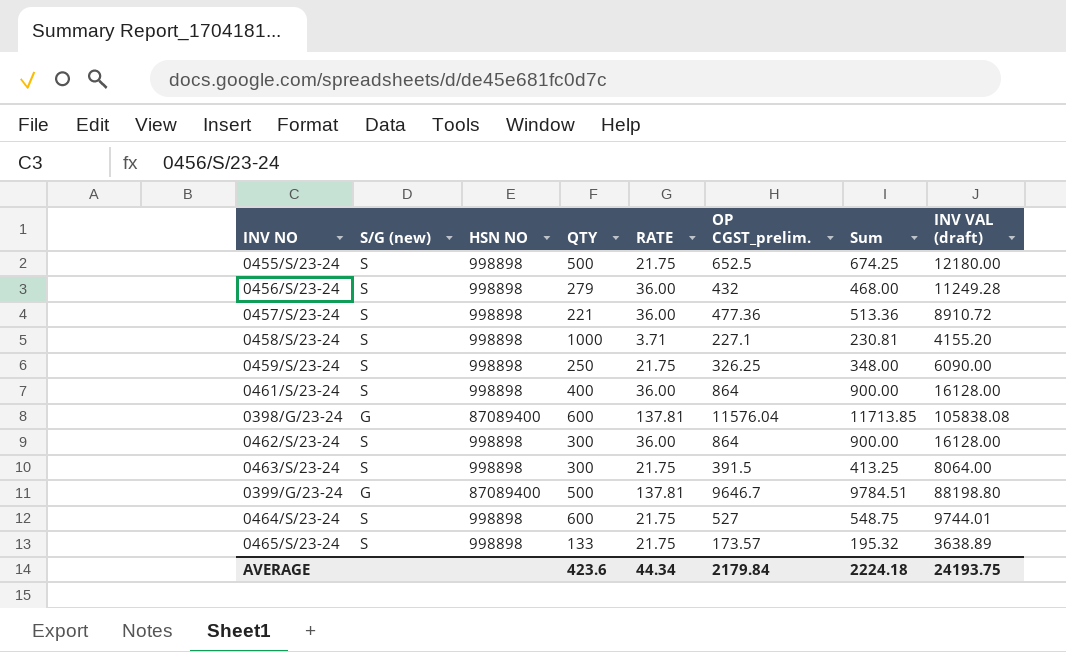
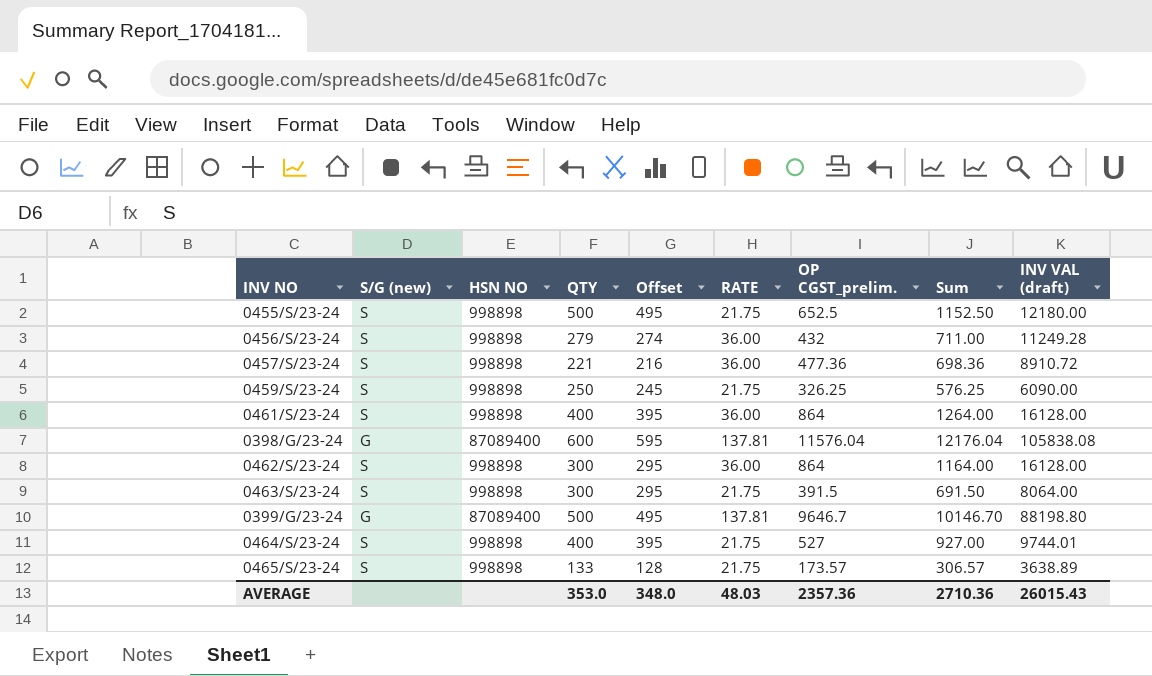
column Offset | formula: none -> [QTY] - 5
column Sum | formula: [RATE] + [OP CGST_prelim.] -> [QTY] + [OP CGST_prelim.]
row 0458/S/23-24: S | 998898 | 1000 | 3.71 | 227.1 | 230.81 | 4155.20 -> none
0464/S/23-24 | QTY: 600 -> 400
AVERAGE | QTY: 423.6 -> 353.0
AVERAGE | RATE: 44.34 -> 48.03
AVERAGE | OP CGST_prelim.: 2179.84 -> 2357.36
AVERAGE | Sum: 2224.18 -> 2710.36
AVERAGE | INV VAL (draft): 24193.75 -> 26015.43

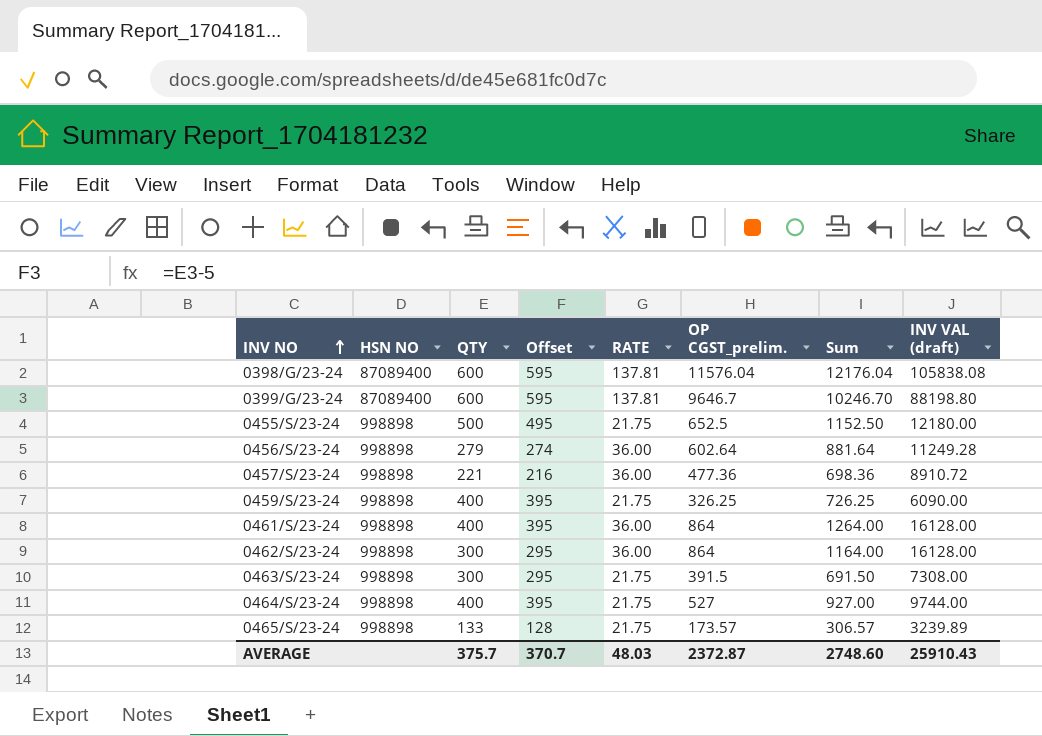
row order: none -> INV NO ascending
column S/G (new) | position: 2 -> none
0399/G/23-24 | QTY: 500 -> 600
0399/G/23-24 | Offset: 495 -> 595
0399/G/23-24 | Sum: 10146.70 -> 10246.70
0456/S/23-24 | OP CGST_prelim.: 432 -> 602.64
0456/S/23-24 | Sum: 711.00 -> 881.64
0459/S/23-24 | QTY: 250 -> 400
0459/S/23-24 | Offset: 245 -> 395
0459/S/23-24 | Sum: 576.25 -> 726.25
0463/S/23-24 | INV VAL (draft): 8064.00 -> 7308.00
0464/S/23-24 | INV VAL (draft): 9744.01 -> 9744.00
0465/S/23-24 | INV VAL (draft): 3638.89 -> 3239.89
AVERAGE | QTY: 353.0 -> 375.7
AVERAGE | Offset: 348.0 -> 370.7
AVERAGE | OP CGST_prelim.: 2357.36 -> 2372.87
AVERAGE | Sum: 2710.36 -> 2748.60
AVERAGE | INV VAL (draft): 26015.43 -> 25910.43

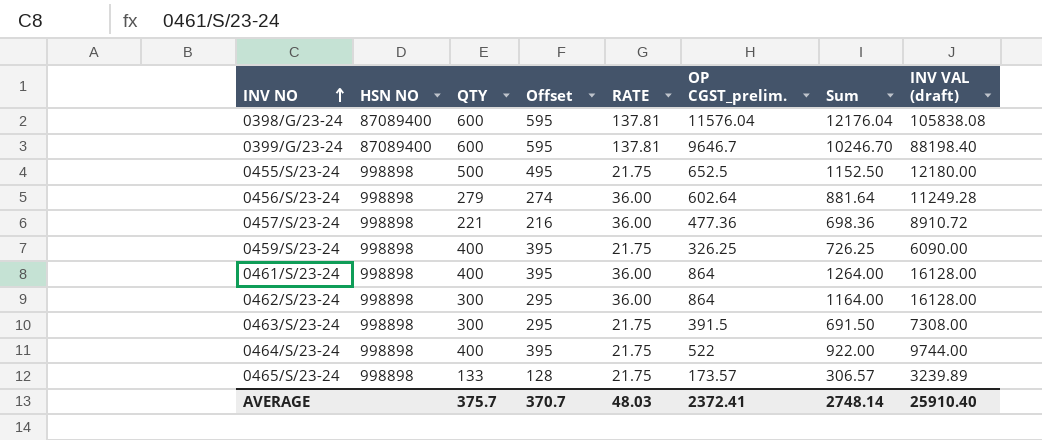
0399/G/23-24 | INV VAL (draft): 88198.80 -> 88198.40
0464/S/23-24 | OP CGST_prelim.: 527 -> 522
0464/S/23-24 | Sum: 927.00 -> 922.00
AVERAGE | OP CGST_prelim.: 2372.87 -> 2372.41
AVERAGE | Sum: 2748.60 -> 2748.14
AVERAGE | INV VAL (draft): 25910.43 -> 25910.40

